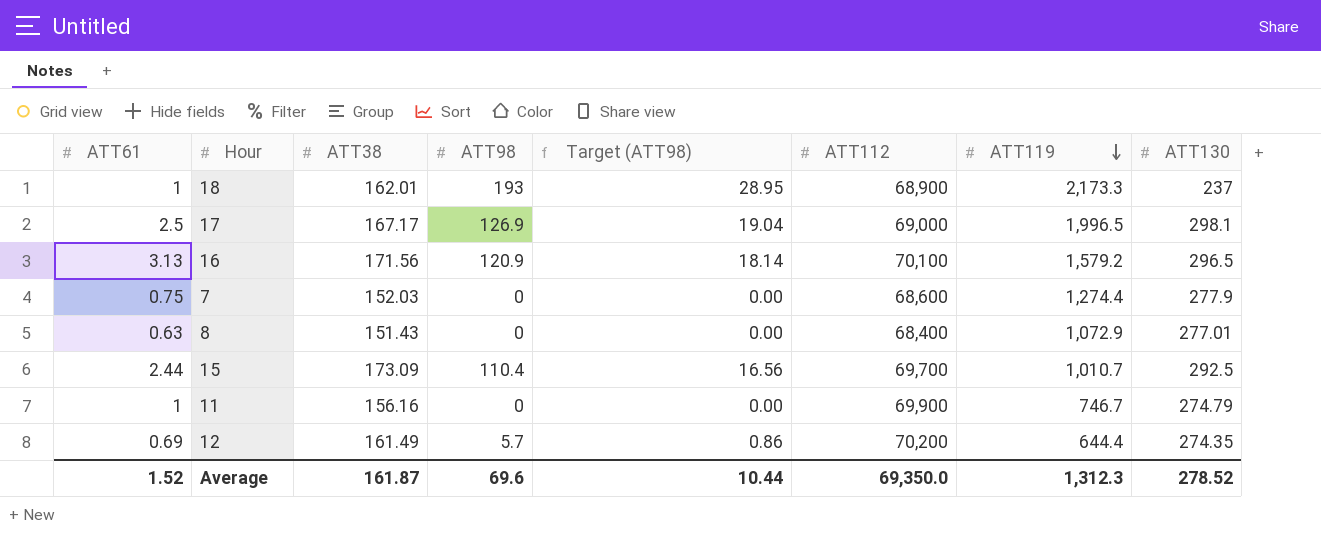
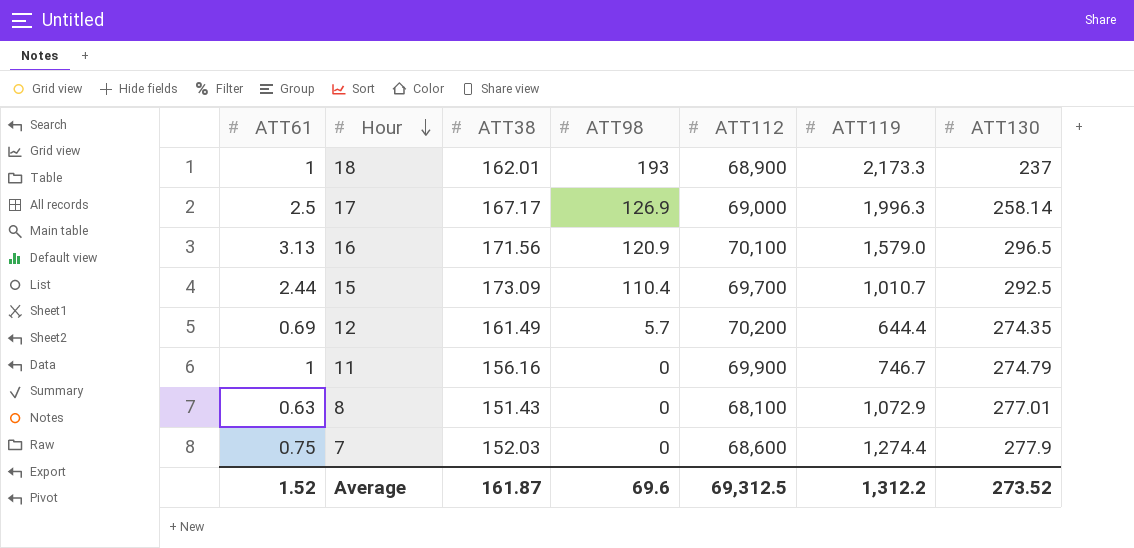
row order: ATT119 descending -> Hour descending
column Target (ATT98) | formula: [ATT98] * 0.15 -> none
17 | ATT119: 1,996.5 -> 1,996.3
17 | ATT130: 298.1 -> 258.14
16 | ATT119: 1,579.2 -> 1,579.0
8 | ATT112: 68,400 -> 68,100
Average | ATT112: 69,350.0 -> 69,312.5
Average | ATT119: 1,312.3 -> 1,312.2
Average | ATT130: 278.52 -> 273.52

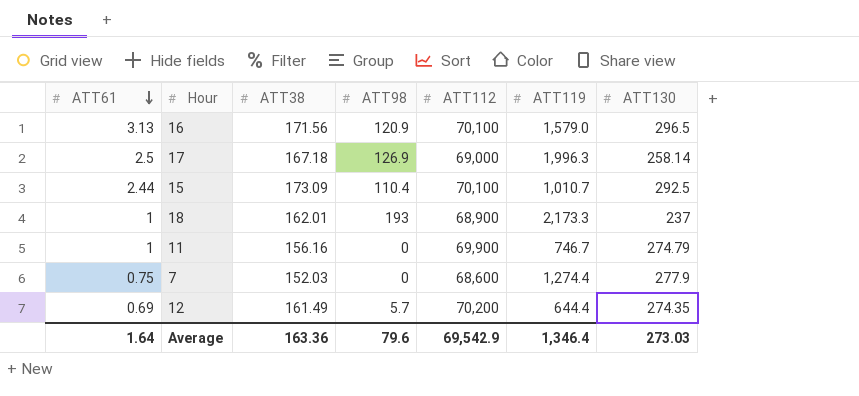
row order: Hour descending -> ATT61 descending
row 8: 0.63 | 151.43 | 0 | 68,100 | 1,072.9 | 277.01 -> none
17 | ATT38: 167.17 -> 167.18
15 | ATT112: 69,700 -> 70,100
Average | ATT61: 1.52 -> 1.64
Average | ATT38: 161.87 -> 163.36
Average | ATT98: 69.6 -> 79.6
Average | ATT112: 69,312.5 -> 69,542.9
Average | ATT119: 1,312.2 -> 1,346.4
Average | ATT130: 273.52 -> 273.03

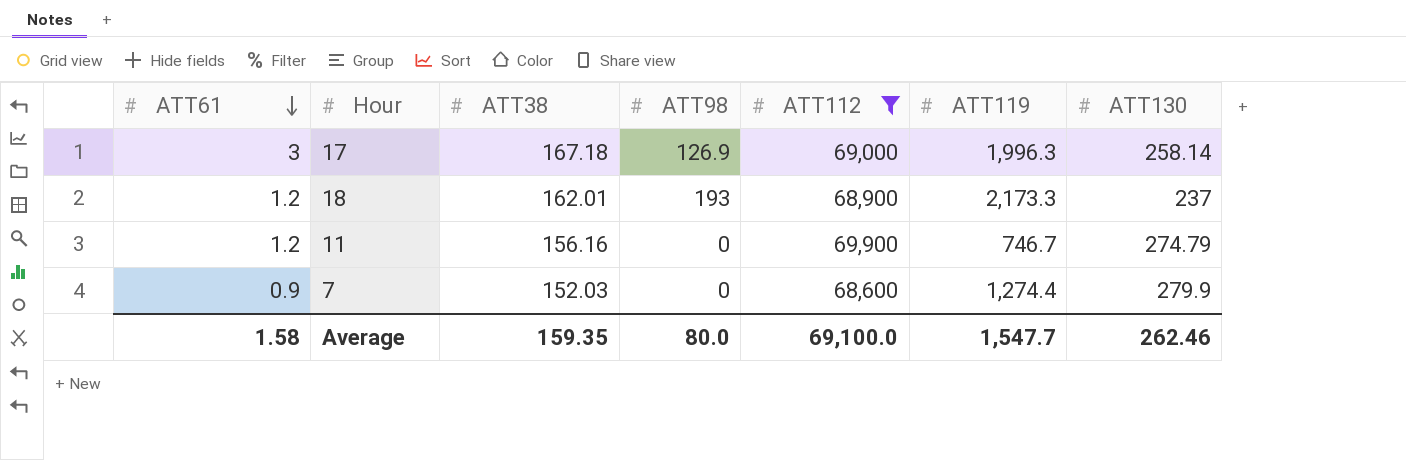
filter: none -> ATT112 <= 69,900
17 | ATT61: 2.5 -> 3
18 | ATT61: 1 -> 1.2
11 | ATT61: 1 -> 1.2
7 | ATT61: 0.75 -> 0.9
7 | ATT130: 277.9 -> 279.9
Average | ATT61: 1.64 -> 1.58
Average | ATT38: 163.36 -> 159.35
Average | ATT98: 79.6 -> 80.0
Average | ATT112: 69,542.9 -> 69,100.0
Average | ATT119: 1,346.4 -> 1,547.7
Average | ATT130: 273.03 -> 262.46

